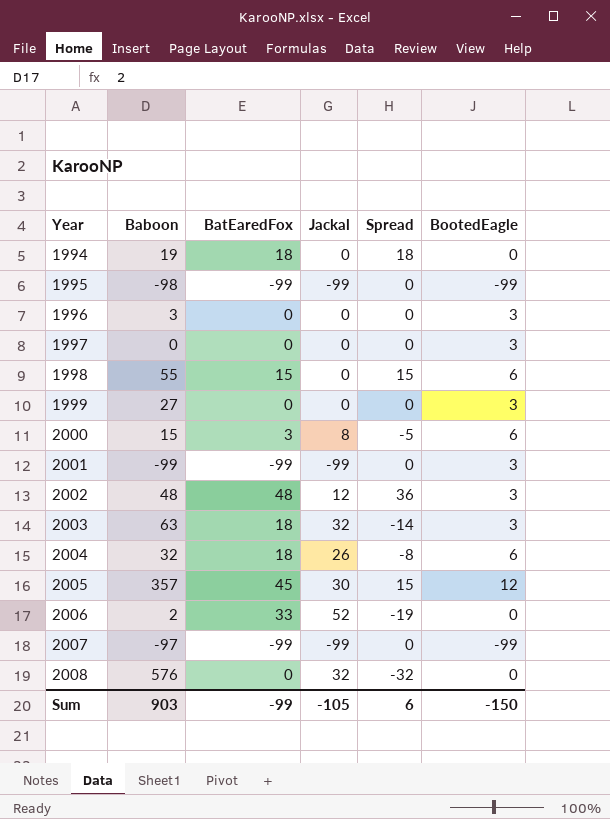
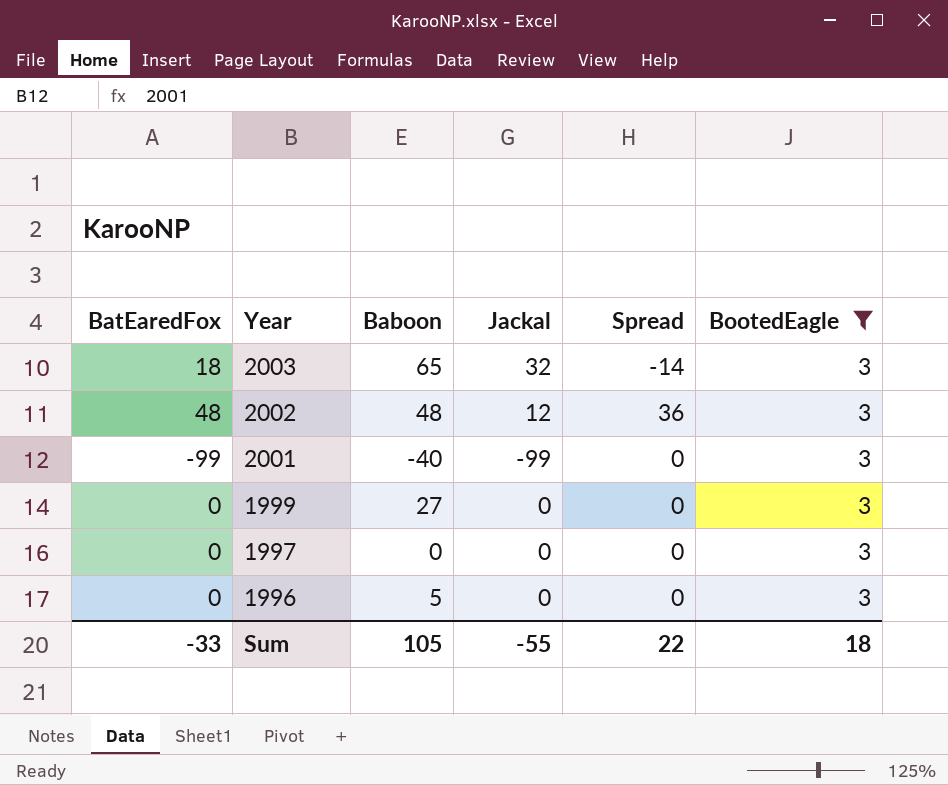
filter: none -> BootedEagle = 3
row order: Year ascending -> Year descending
column BatEaredFox | position: 3 -> 1
2003 | Baboon: 63 -> 65
2001 | Baboon: -99 -> -40
1996 | Baboon: 3 -> 5
Sum | BatEaredFox: -99 -> -33
Sum | Baboon: 903 -> 105
Sum | Jackal: -105 -> -55
Sum | Spread: 6 -> 22
Sum | BootedEagle: -150 -> 18

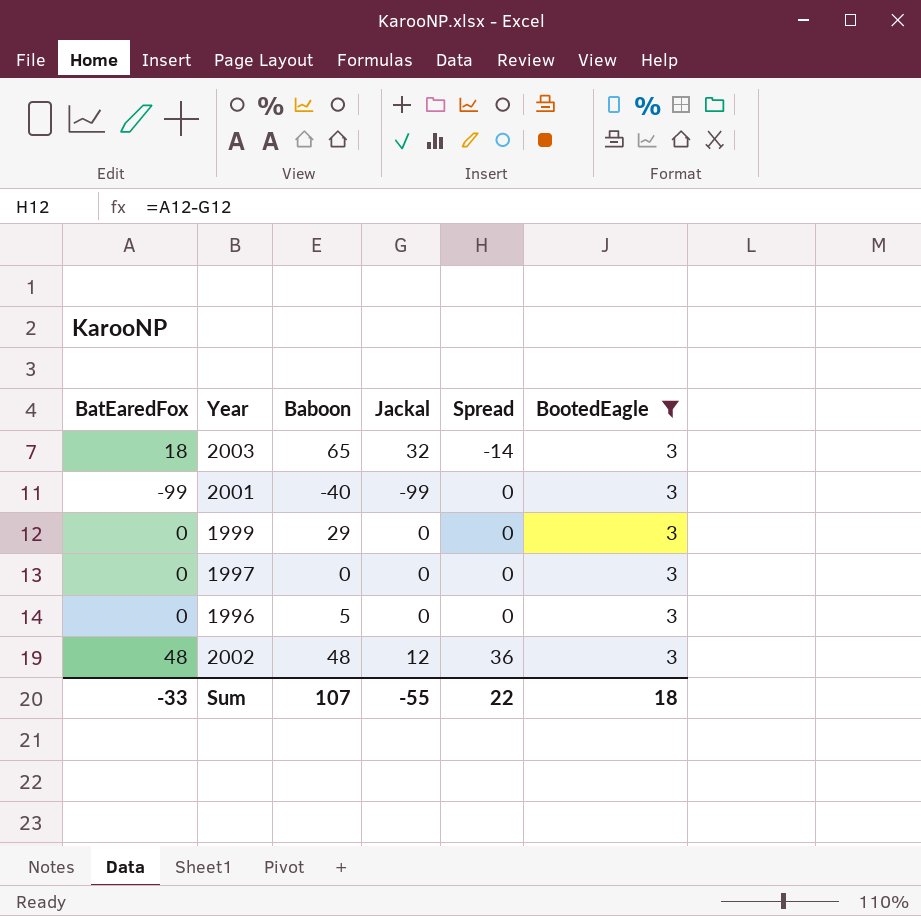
row order: Year descending -> Spread ascending
1999 | Baboon: 27 -> 29
Sum | Baboon: 105 -> 107

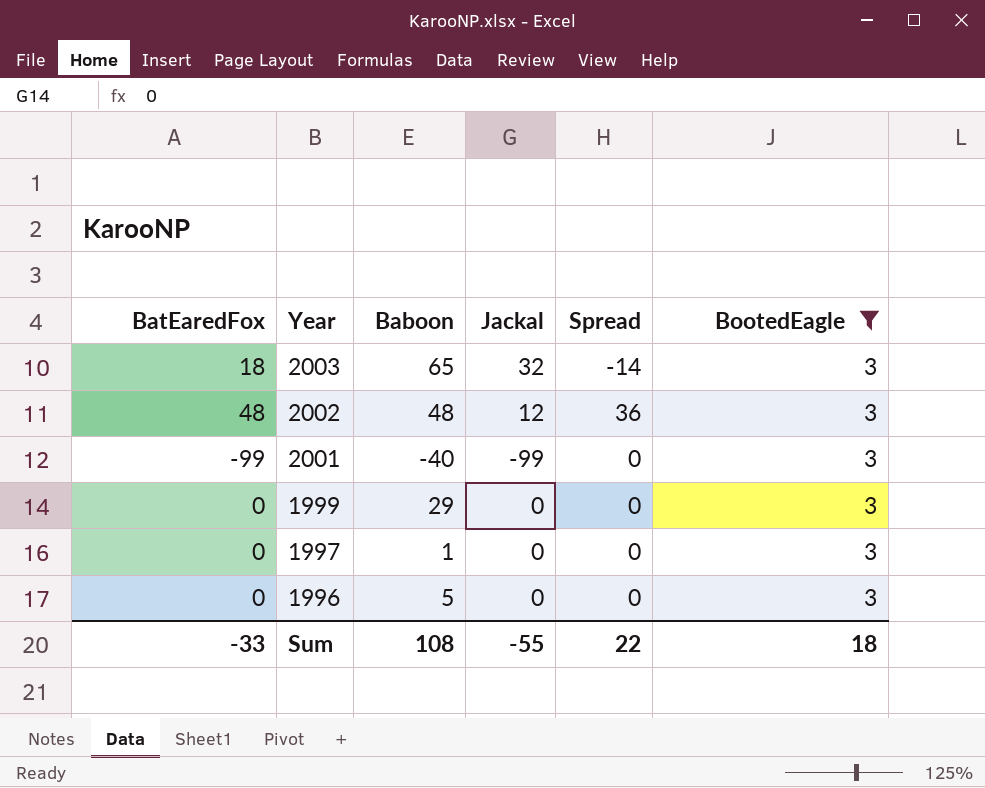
row order: Spread ascending -> Year descending
1997 | Baboon: 0 -> 1
Sum | Baboon: 107 -> 108

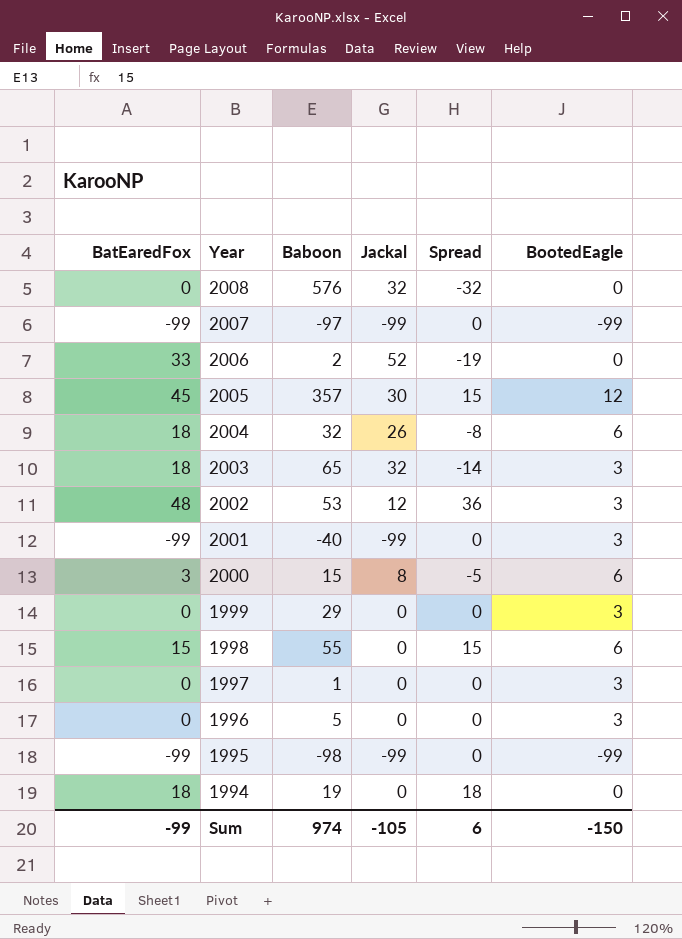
filter: BootedEagle = 3 -> none
2002 | Baboon: 48 -> 53
Sum | BatEaredFox: -33 -> -99
Sum | Baboon: 108 -> 974
Sum | Jackal: -55 -> -105
Sum | Spread: 22 -> 6
Sum | BootedEagle: 18 -> -150

